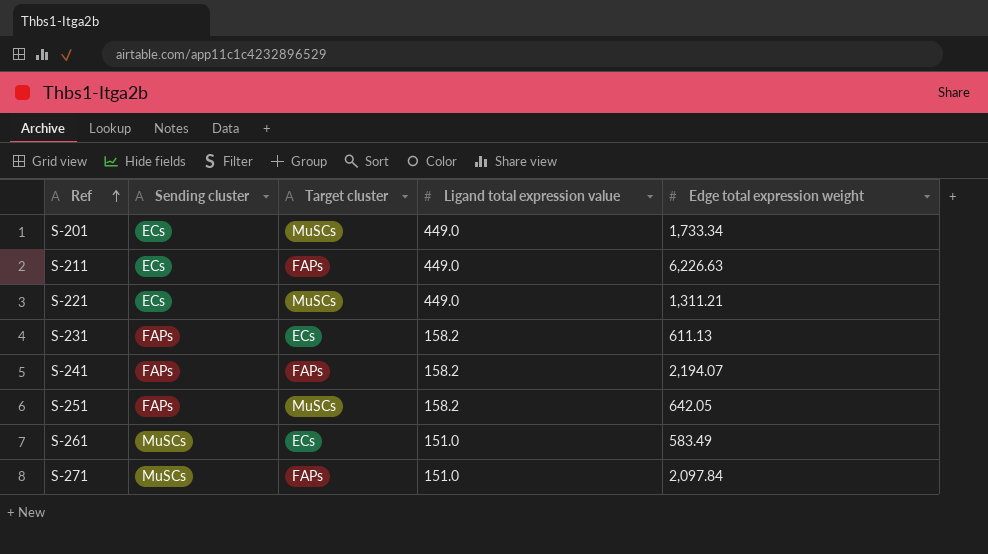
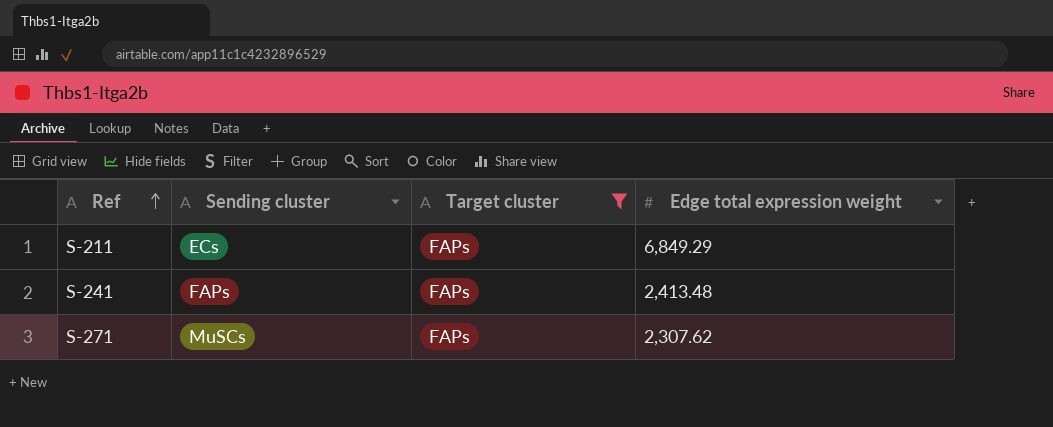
filter: none -> Target cluster = FAPs
column Ligand total expression value | position: 4 -> none
S-211 | Edge total expression weight: 6,226.63 -> 6,849.29
S-241 | Edge total expression weight: 2,194.07 -> 2,413.48
S-271 | Edge total expression weight: 2,097.84 -> 2,307.62

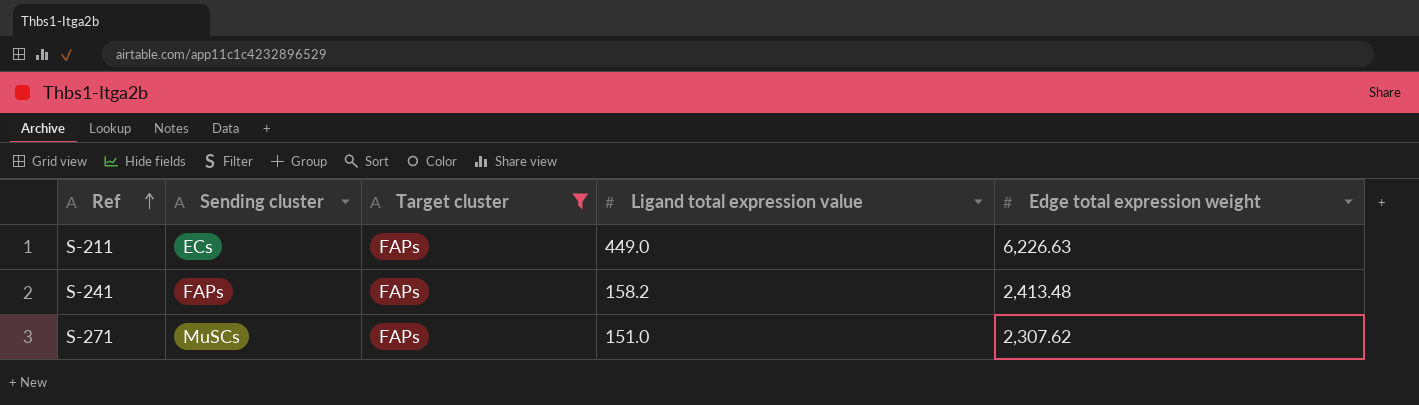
column Ligand total expression value | position: none -> 4
S-211 | Edge total expression weight: 6,849.29 -> 6,226.63

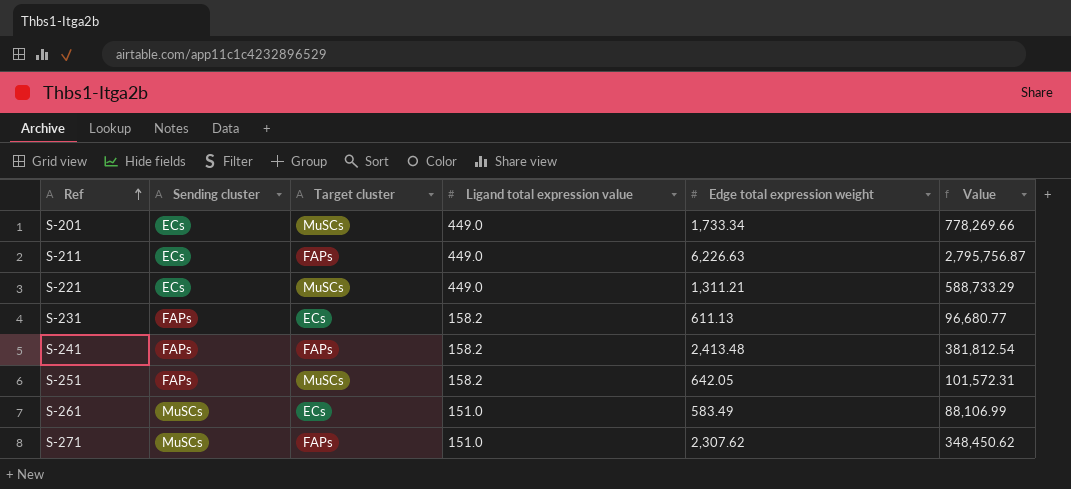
filter: Target cluster = FAPs -> none
column Value | formula: none -> [Ligand total expression value] * [Edge total expression weight]

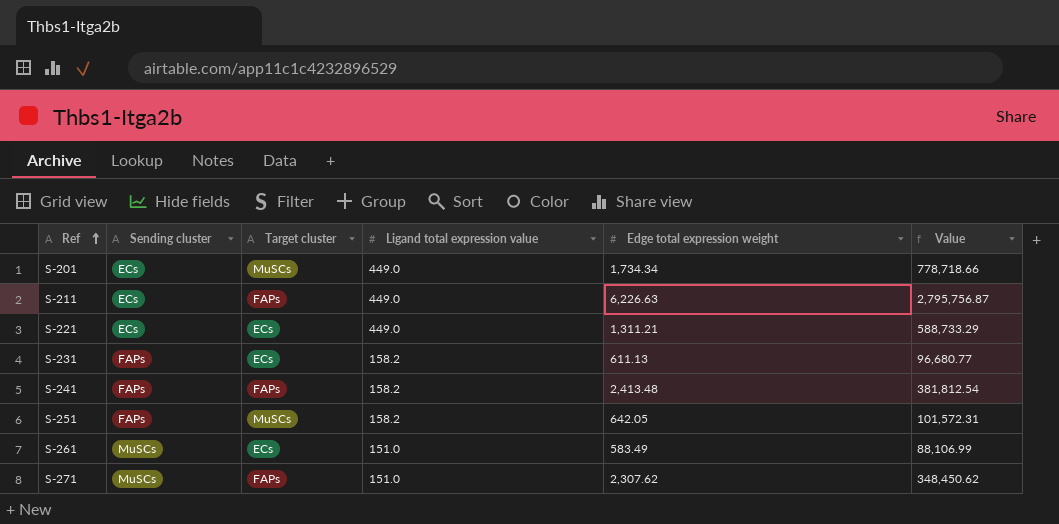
S-201 | Edge total expression weight: 1,733.34 -> 1,734.34
S-201 | Value: 778,269.66 -> 778,718.66
S-221 | Target cluster: MuSCs -> ECs

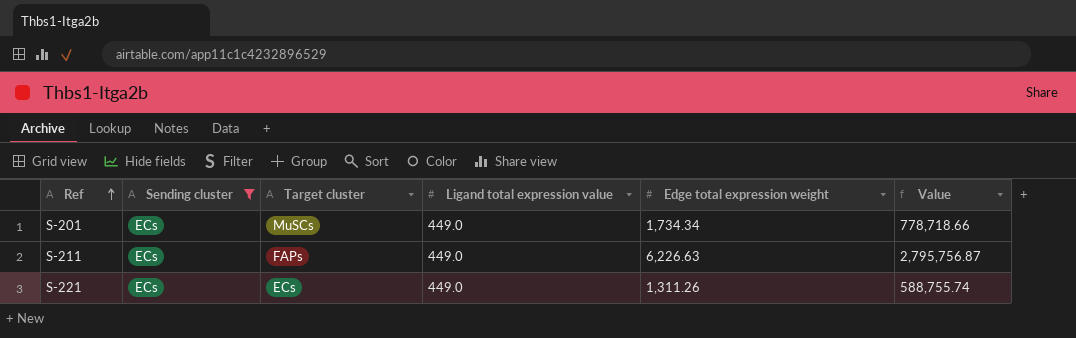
filter: none -> Sending cluster = ECs
S-221 | Edge total expression weight: 1,311.21 -> 1,311.26
S-221 | Value: 588,733.29 -> 588,755.74

